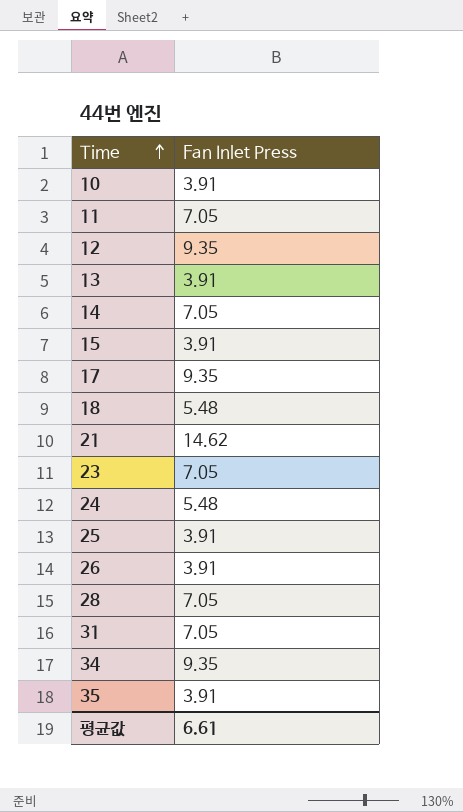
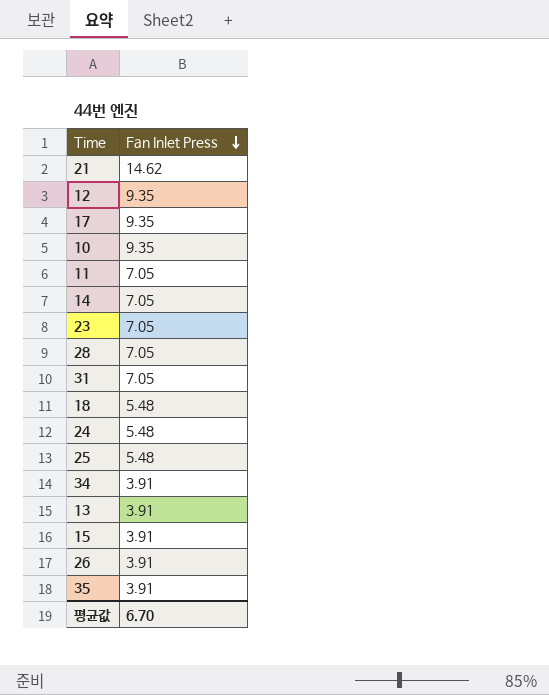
row order: Time ascending -> Fan Inlet Press descending
10 | Fan Inlet Press: 3.91 -> 9.35
25 | Fan Inlet Press: 3.91 -> 5.48
34 | Fan Inlet Press: 9.35 -> 3.91
평균값 | Fan Inlet Press: 6.61 -> 6.70

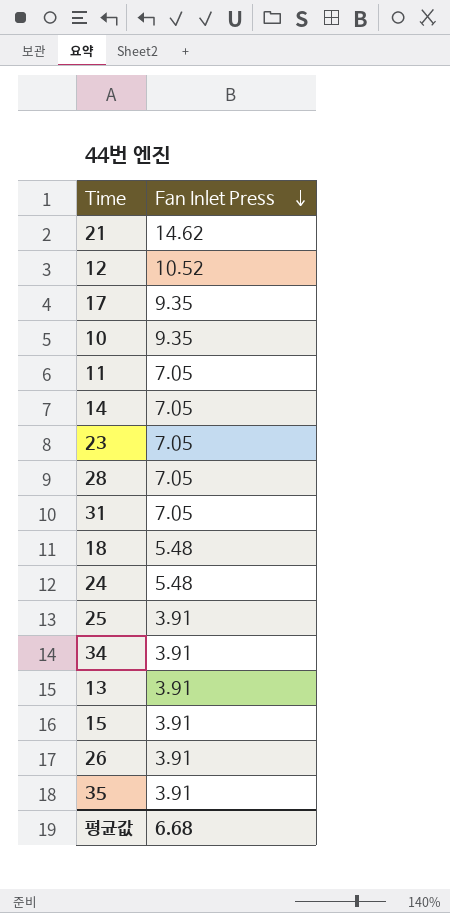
12 | Fan Inlet Press: 9.35 -> 10.52
25 | Fan Inlet Press: 5.48 -> 3.91
평균값 | Fan Inlet Press: 6.70 -> 6.68

